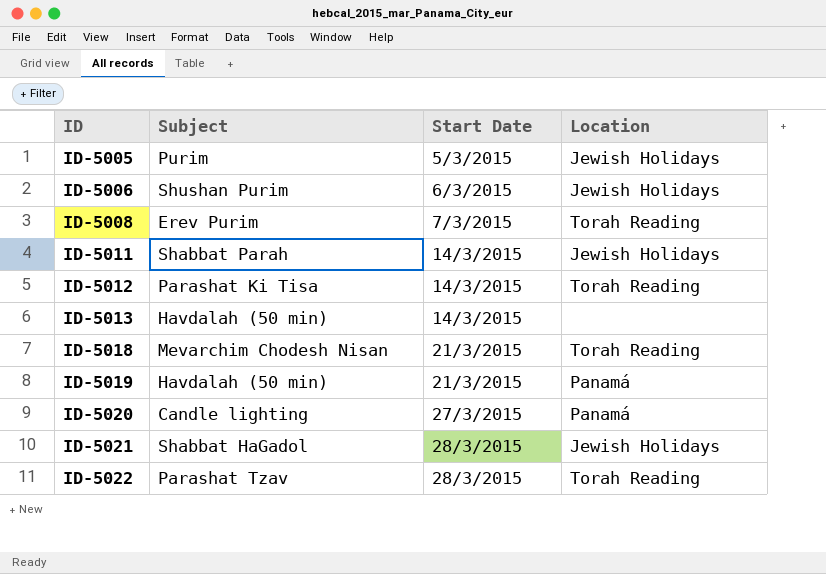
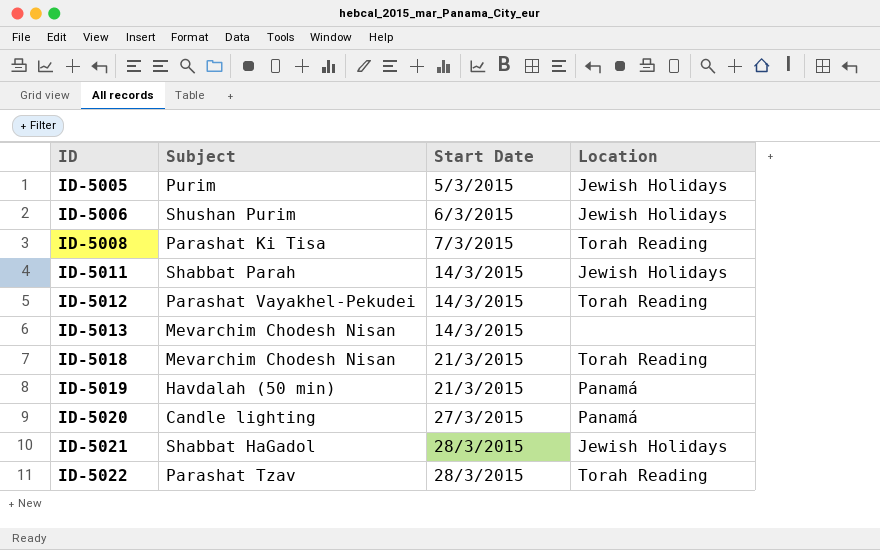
ID-5008 | Subject: Erev Purim -> Parashat Ki Tisa
ID-5012 | Subject: Parashat Ki Tisa -> Parashat Vayakhel-Pekudei
ID-5013 | Subject: Havdalah (50 min) -> Mevarchim Chodesh Nisan

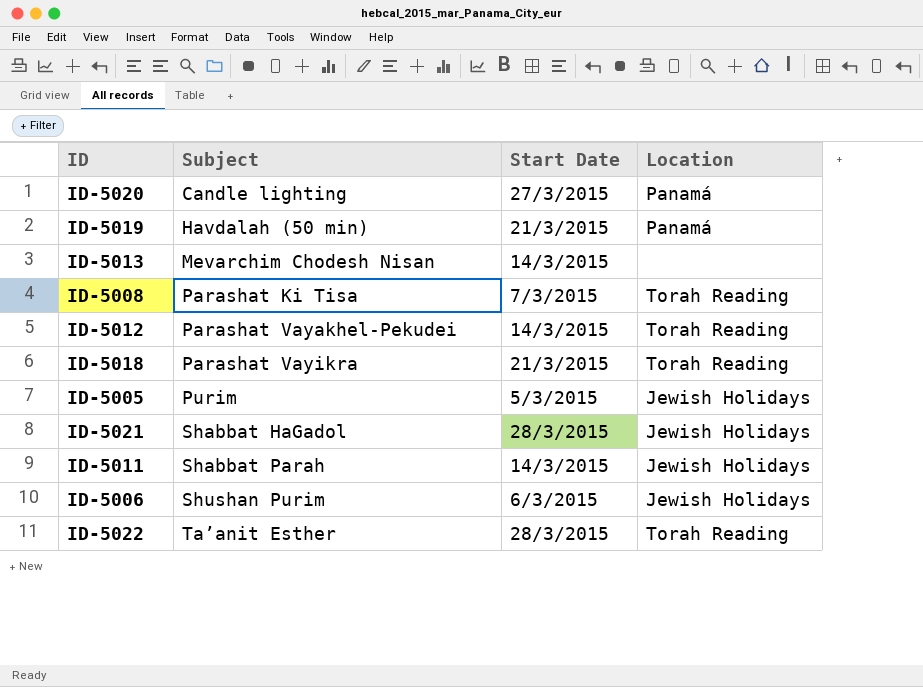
row order: ID ascending -> Subject ascending
ID-5018 | Subject: Mevarchim Chodesh Nisan -> Parashat Vayikra
ID-5022 | Subject: Parashat Tzav -> Ta’anit Esther

